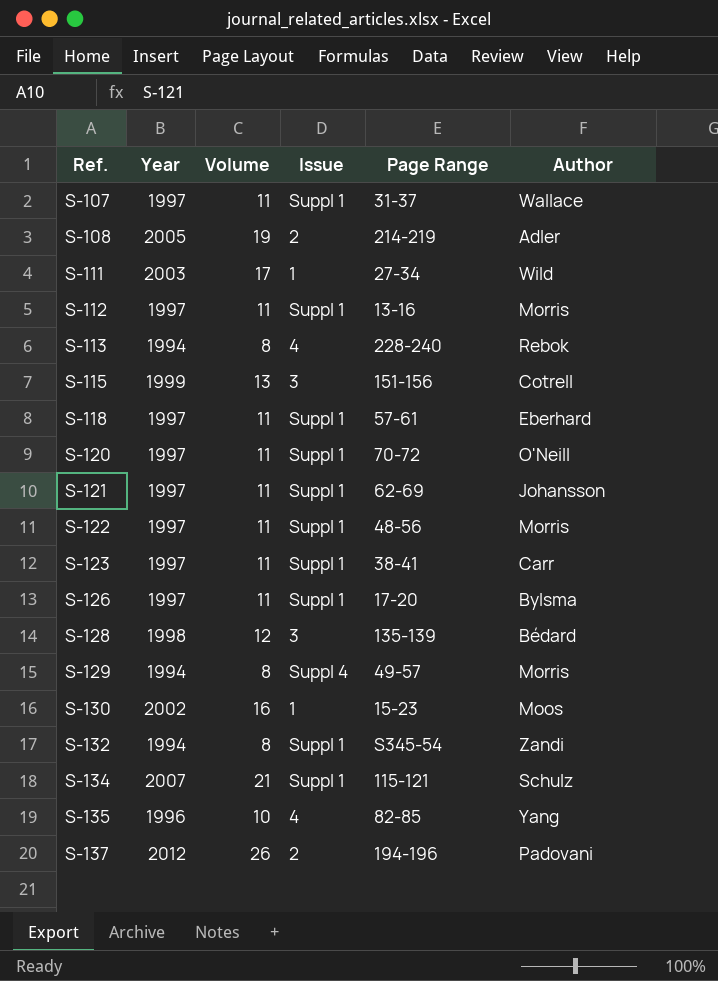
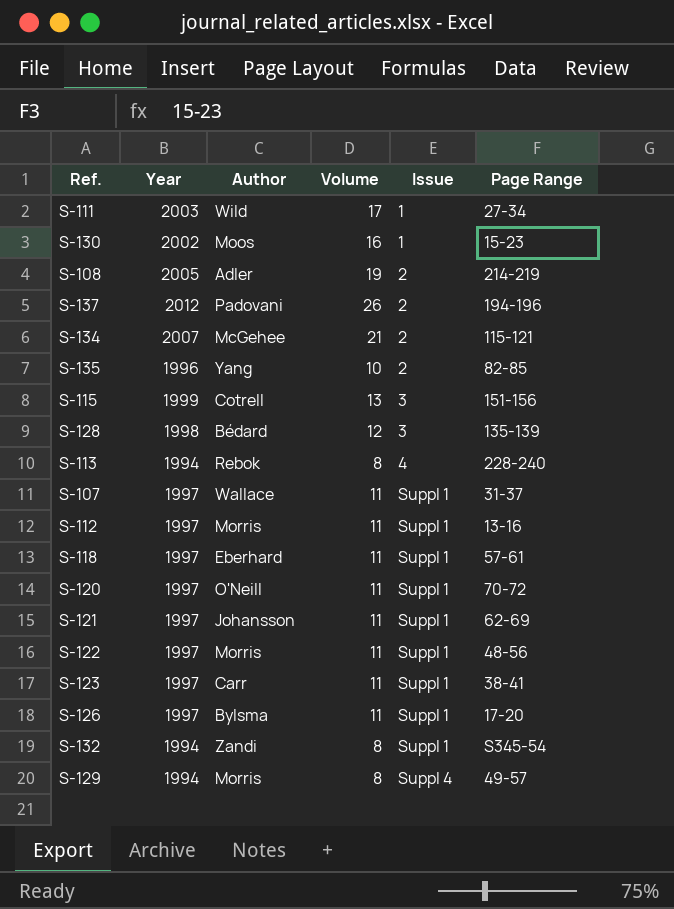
row order: Ref. ascending -> Issue ascending
column Author | position: 6 -> 3
S-134 | Author: Schulz -> McGehee
S-134 | Issue: Suppl 1 -> 2
S-135 | Issue: 4 -> 2

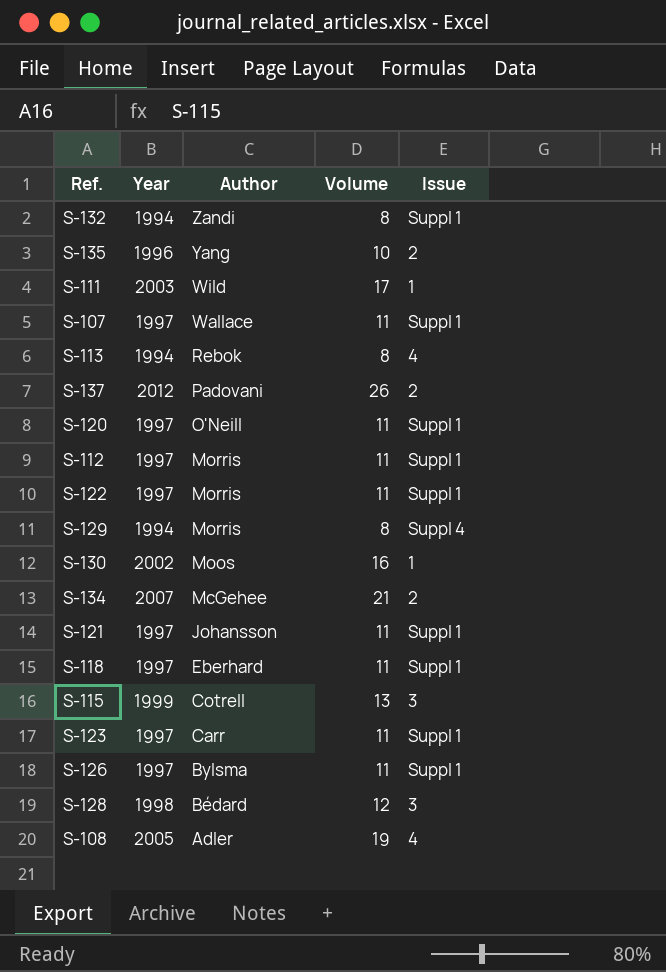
row order: Issue ascending -> Author descending
column Page Range | position: 6 -> none
S-108 | Issue: 2 -> 4

